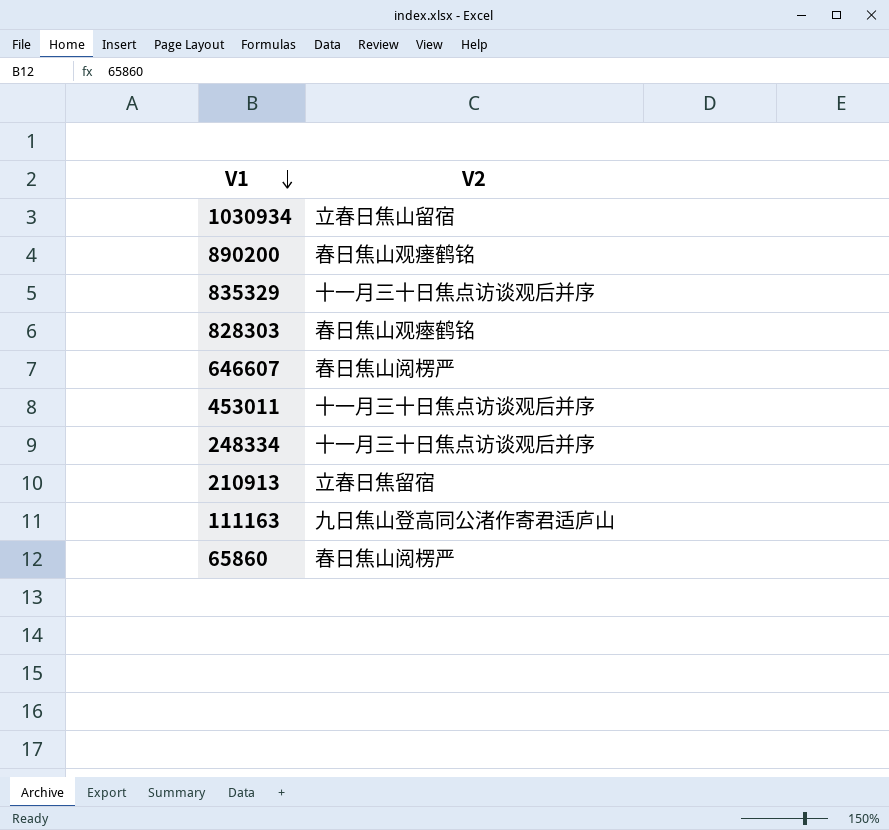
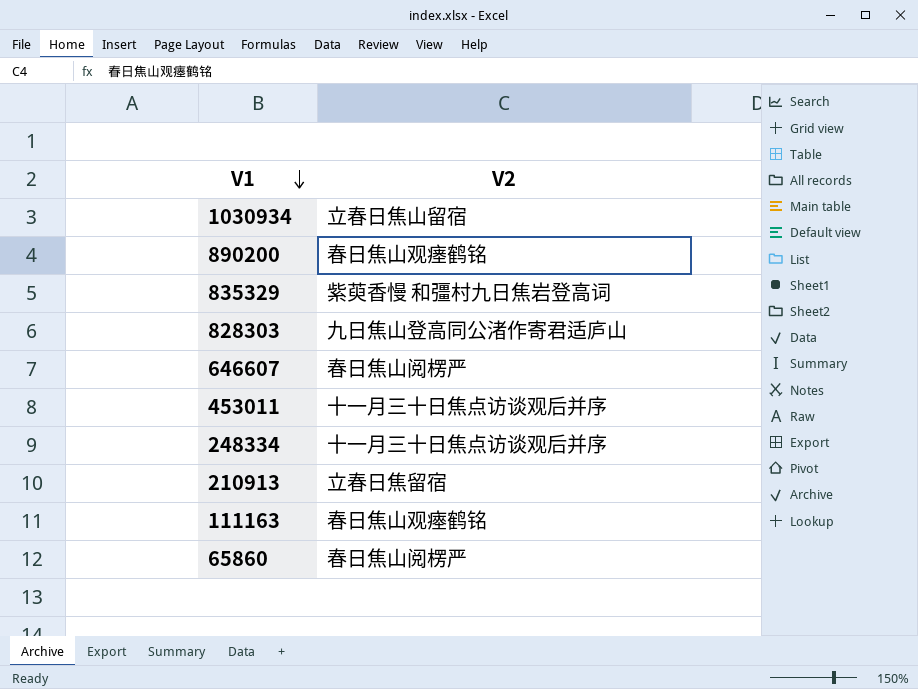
835329 | V2: 十一月三十日焦点访谈观后并序 -> 紫萸香慢 和彊村九日焦岩登高词
828303 | V2: 春日焦山观瘞鹤铭 -> 九日焦山登高同公渚作寄君适庐山
111163 | V2: 九日焦山登高同公渚作寄君适庐山 -> 春日焦山观瘞鹤铭

